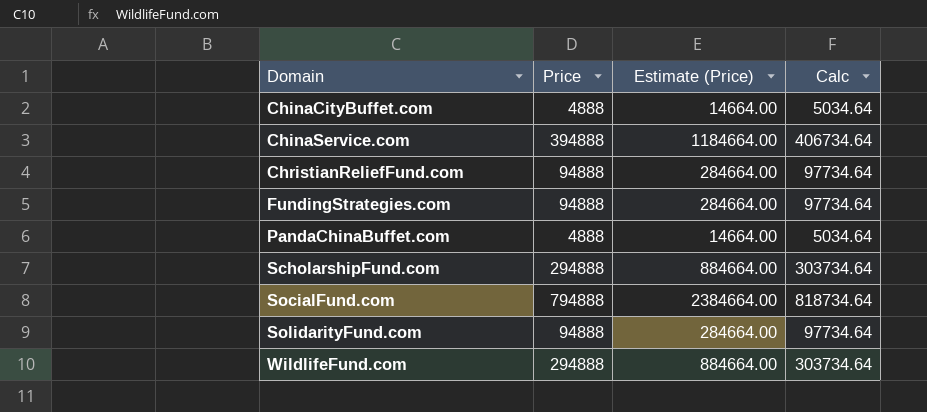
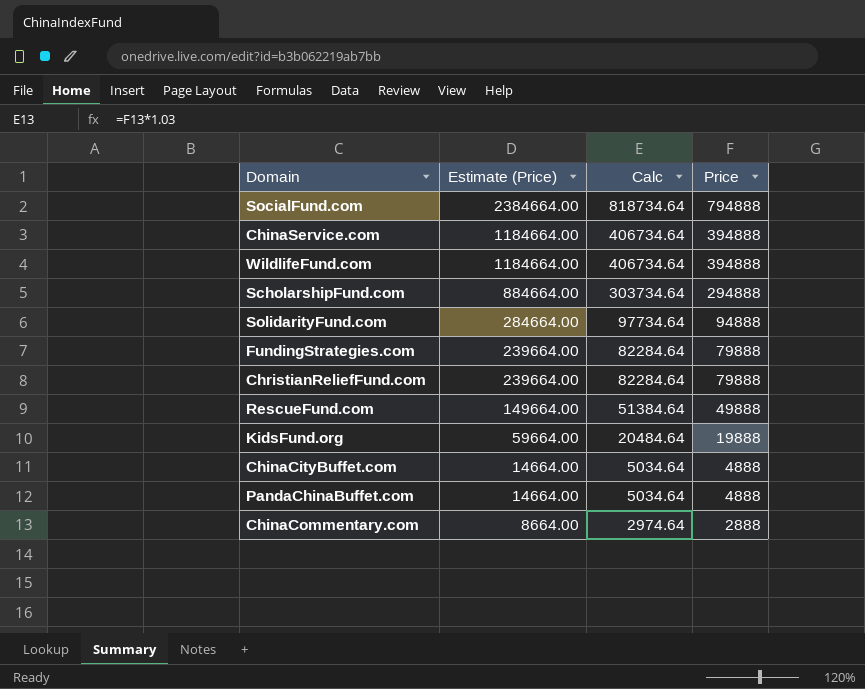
row order: Domain ascending -> Estimate (Price) descending
column Price | position: 2 -> 4
WildlifeFund.com | Estimate (Price): 884664.00 -> 1184664.00
WildlifeFund.com | Calc: 303734.64 -> 406734.64
WildlifeFund.com | Price: 294888 -> 394888
FundingStrategies.com | Estimate (Price): 284664.00 -> 239664.00
FundingStrategies.com | Calc: 97734.64 -> 82284.64
FundingStrategies.com | Price: 94888 -> 79888
ChristianReliefFund.com | Estimate (Price): 284664.00 -> 239664.00
ChristianReliefFund.com | Calc: 97734.64 -> 82284.64
ChristianReliefFund.com | Price: 94888 -> 79888
row RescueFund.com: none -> 149664.00 | 51384.64 | 49888
row KidsFund.org: none -> 59664.00 | 20484.64 | 19888
row ChinaCommentary.com: none -> 8664.00 | 2974.64 | 2888

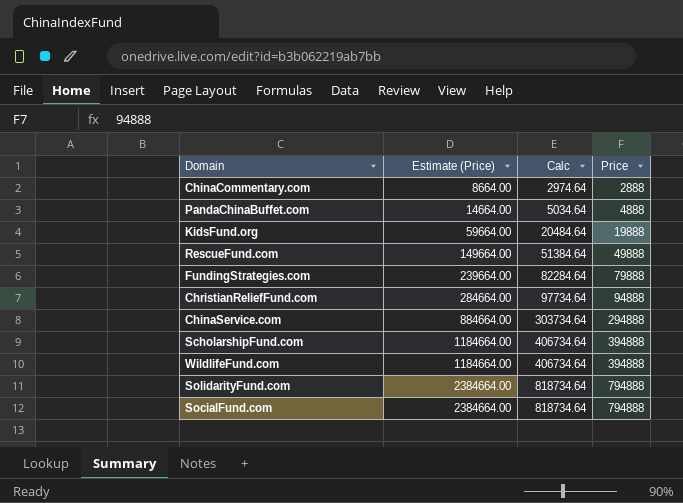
row order: Estimate (Price) descending -> Estimate (Price) ascending
row ChinaCityBuffet.com: 14664.00 | 5034.64 | 4888 -> none
ChristianReliefFund.com | Estimate (Price): 239664.00 -> 284664.00
ChristianReliefFund.com | Calc: 82284.64 -> 97734.64
ChristianReliefFund.com | Price: 79888 -> 94888
ChinaService.com | Estimate (Price): 1184664.00 -> 884664.00
ChinaService.com | Calc: 406734.64 -> 303734.64
ChinaService.com | Price: 394888 -> 294888
ScholarshipFund.com | Estimate (Price): 884664.00 -> 1184664.00
ScholarshipFund.com | Calc: 303734.64 -> 406734.64
ScholarshipFund.com | Price: 294888 -> 394888
SolidarityFund.com | Estimate (Price): 284664.00 -> 2384664.00
SolidarityFund.com | Calc: 97734.64 -> 818734.64
SolidarityFund.com | Price: 94888 -> 794888

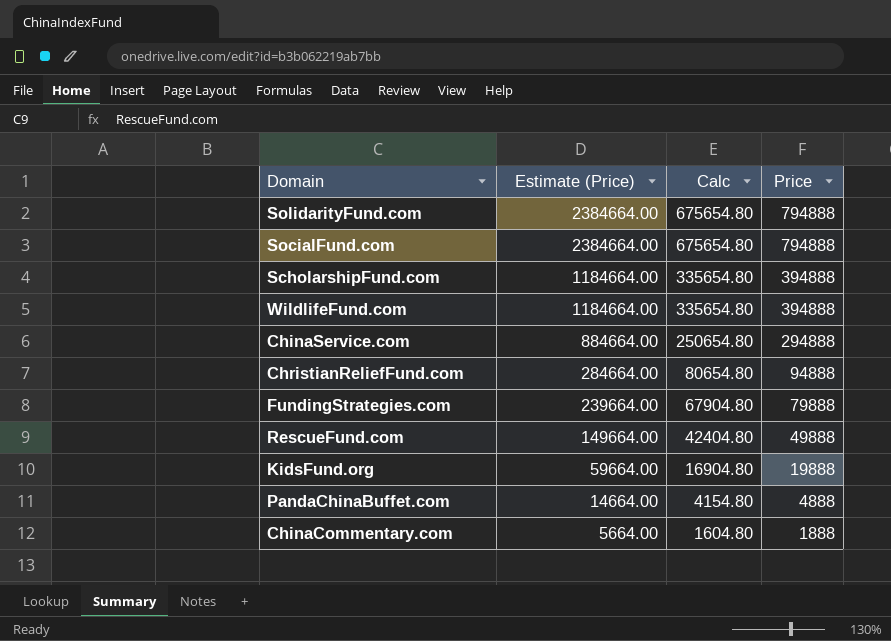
row order: Estimate (Price) ascending -> Estimate (Price) descending
column Calc | formula: [Price] * 1.03 -> [Price] * 0.85
ChinaCommentary.com | Estimate (Price): 8664.00 -> 5664.00
ChinaCommentary.com | Price: 2888 -> 1888

